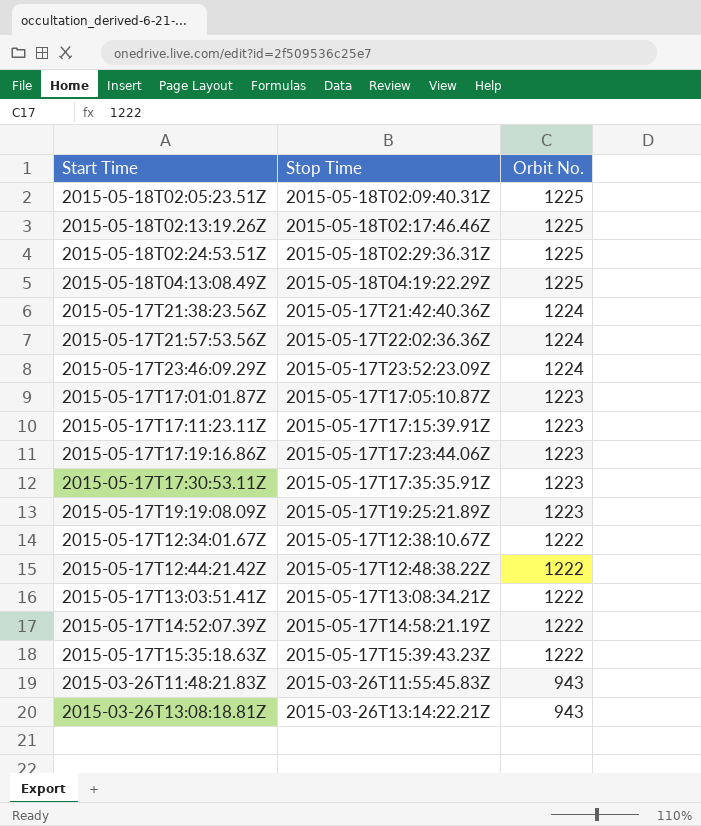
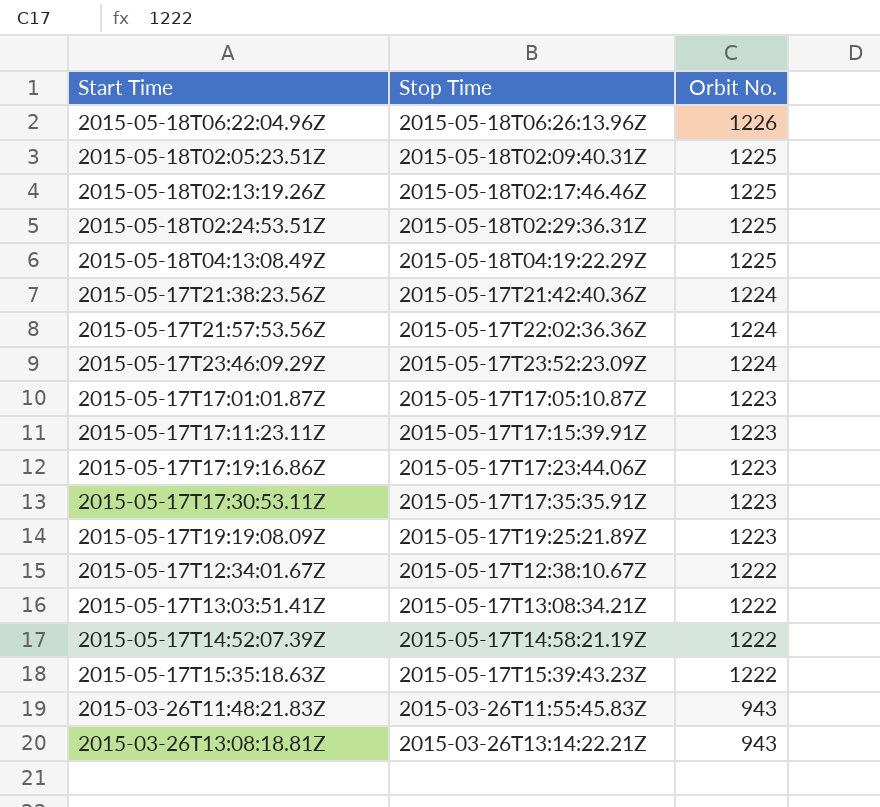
row 2015-05-17T12:44:21.42Z: 2015-05-17T12:48:38.22Z | 1222 -> none
row 2015-05-18T06:22:04.96Z: none -> 2015-05-18T06:26:13.96Z | 1226

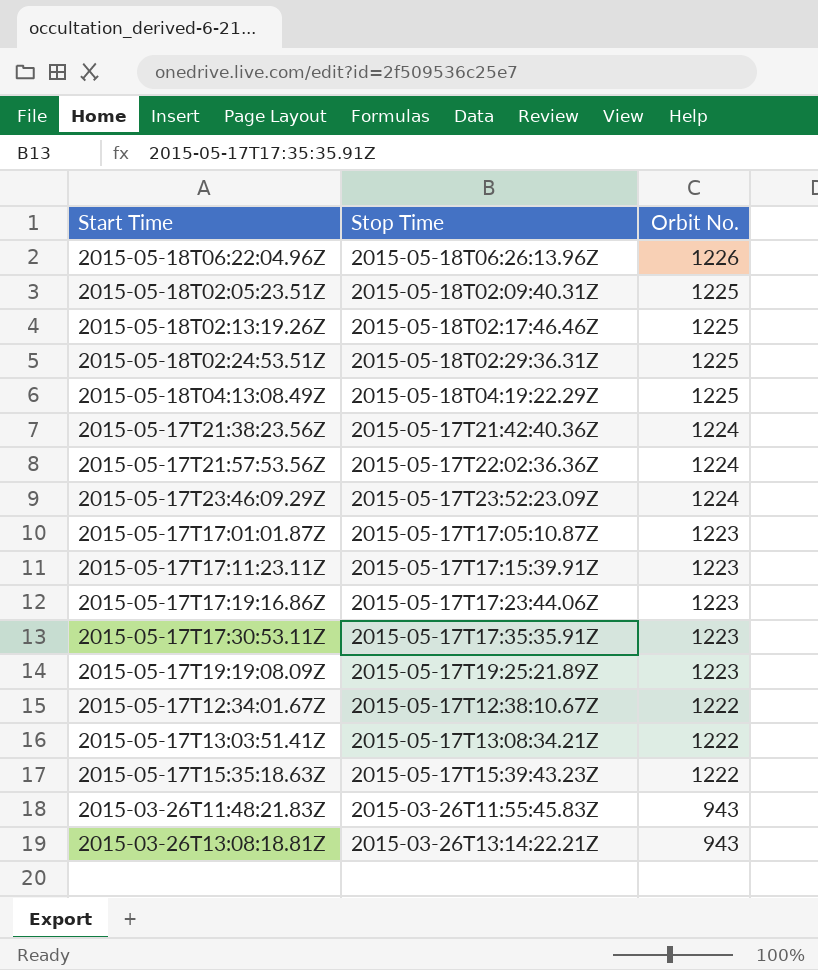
row 2015-05-17T14:52:07.39Z: 2015-05-17T14:58:21.19Z | 1222 -> none

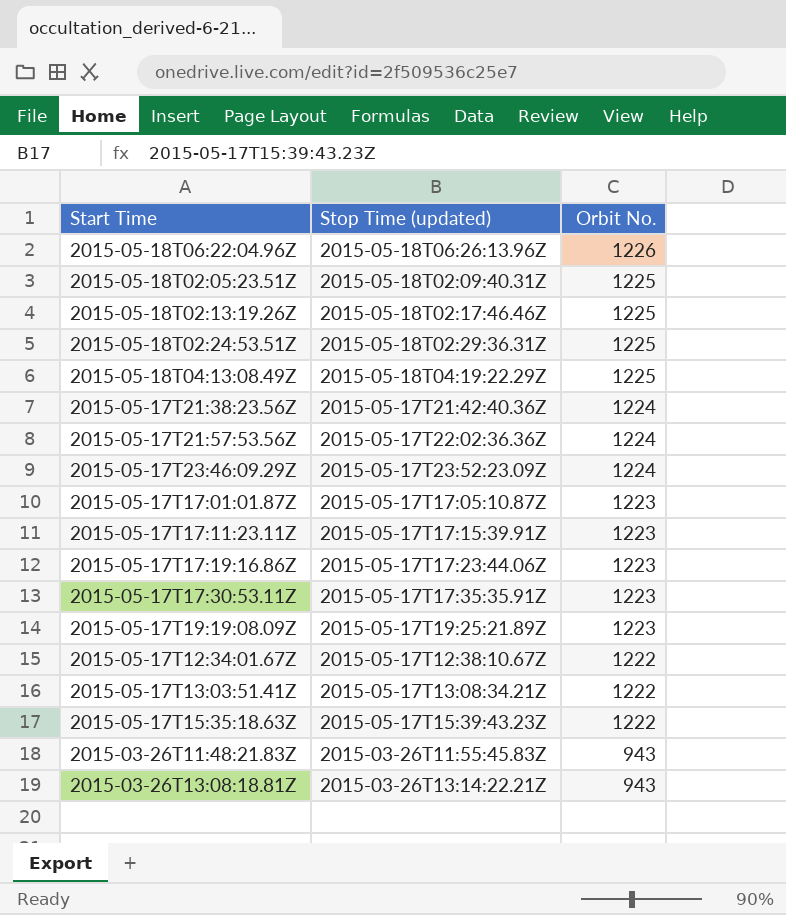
column name: Stop Time -> Stop Time (updated)

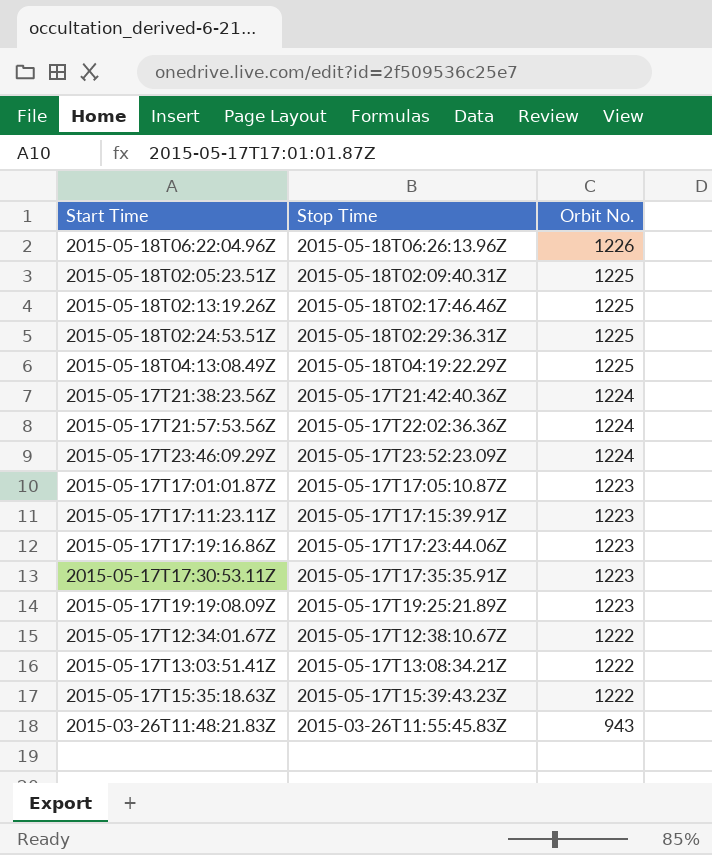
column name: Stop Time (updated) -> Stop Time
row 2015-03-26T13:08:18.81Z: 2015-03-26T13:14:22.21Z | 943 -> none

